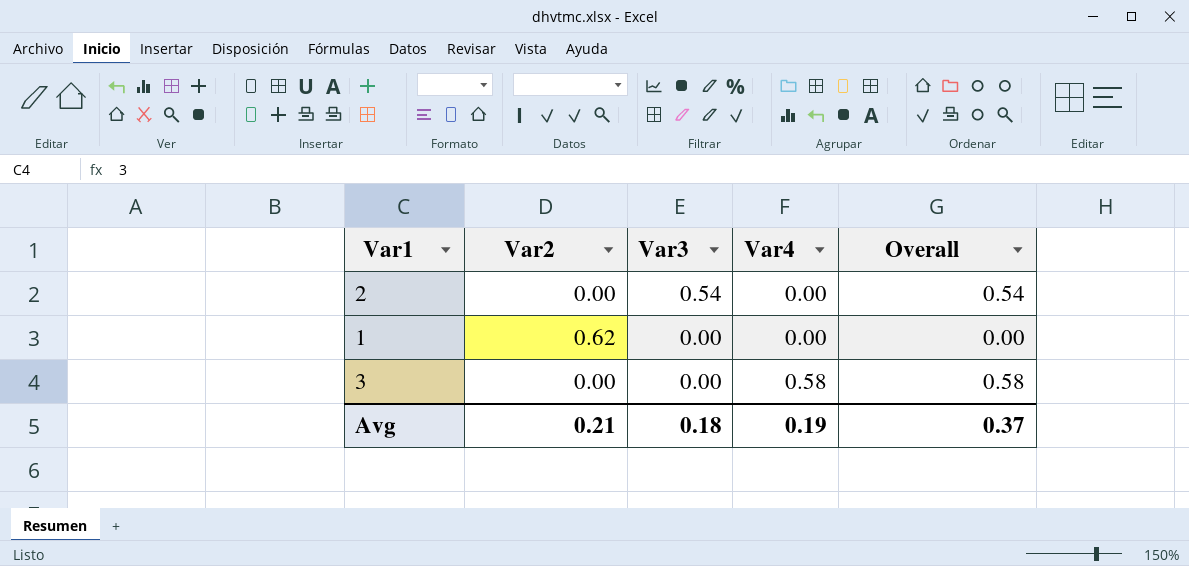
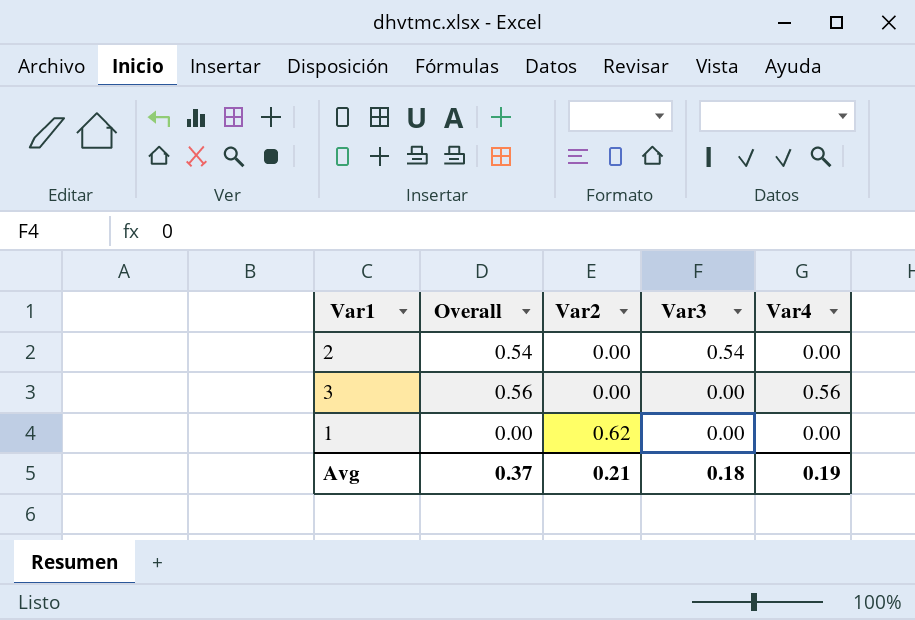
row order: Var3 descending -> Var2 ascending
column Overall | position: 5 -> 2
3 | Overall: 0.58 -> 0.56
3 | Var4: 0.58 -> 0.56

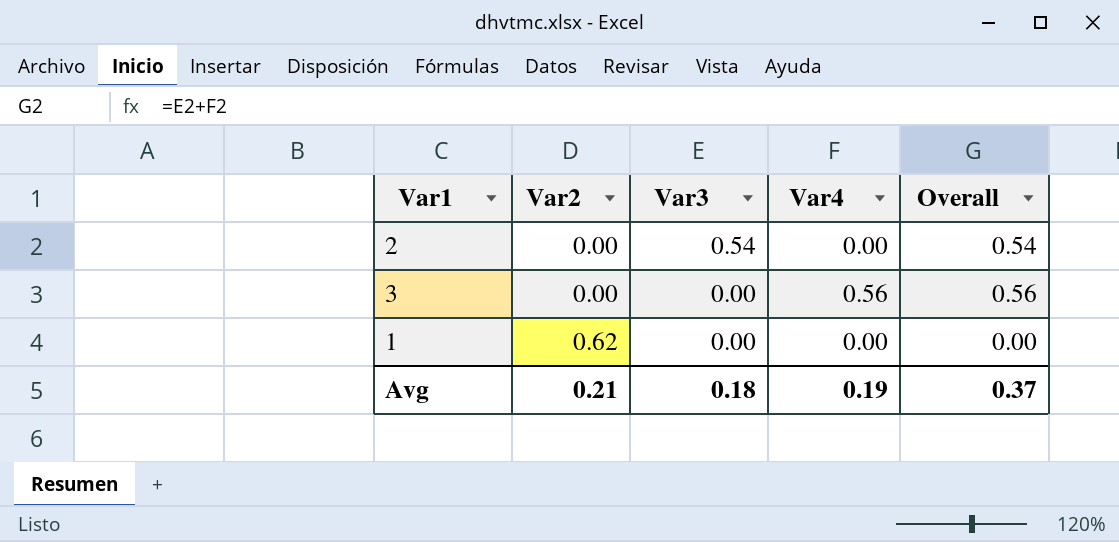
column Overall | position: 2 -> 5

